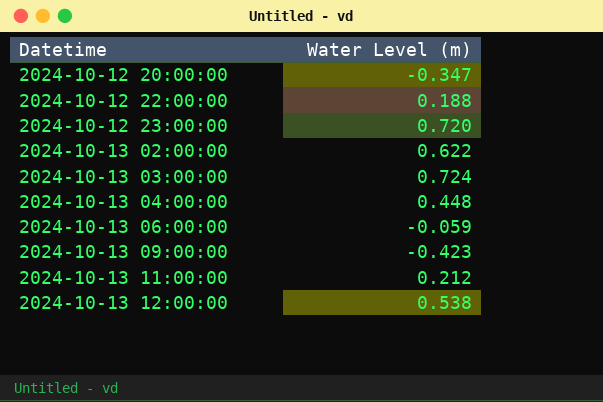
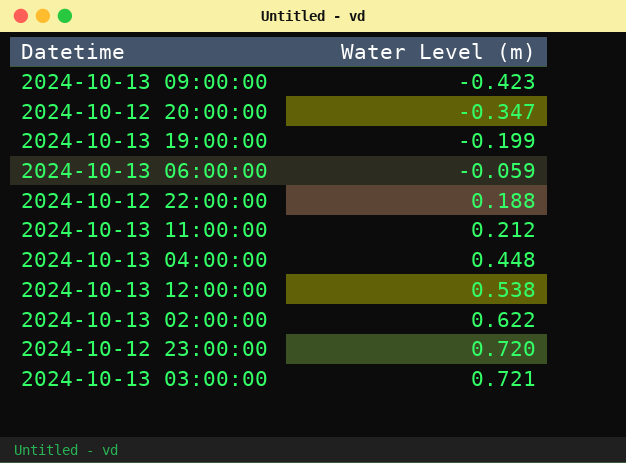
row order: Datetime ascending -> Water Level (m) ascending
row 2024-10-13 19:00:00: none -> -0.199
2024-10-13 03:00:00 | Water Level (m): 0.724 -> 0.721

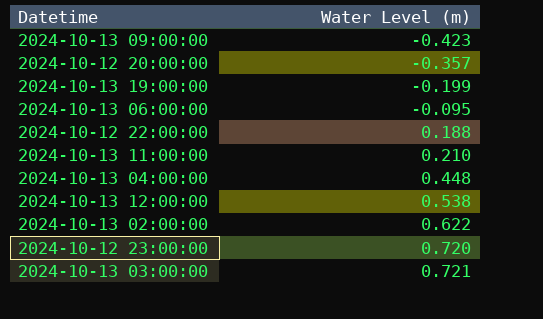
2024-10-12 20:00:00 | Water Level (m): -0.347 -> -0.357
2024-10-13 06:00:00 | Water Level (m): -0.059 -> -0.095
2024-10-13 11:00:00 | Water Level (m): 0.212 -> 0.210

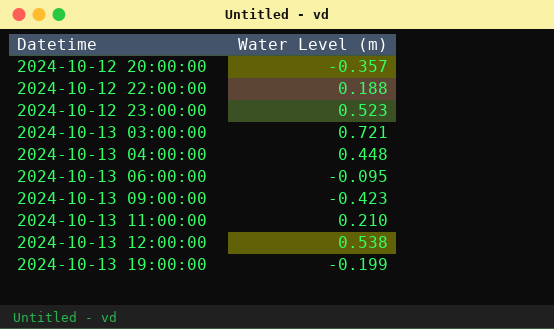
row order: Water Level (m) ascending -> Datetime ascending
row 2024-10-13 02:00:00: 0.622 -> none
2024-10-12 23:00:00 | Water Level (m): 0.720 -> 0.523

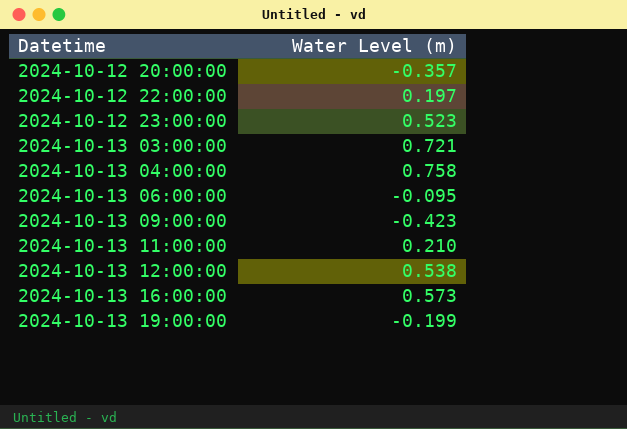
2024-10-12 22:00:00 | Water Level (m): 0.188 -> 0.197
2024-10-13 04:00:00 | Water Level (m): 0.448 -> 0.758
row 2024-10-13 16:00:00: none -> 0.573

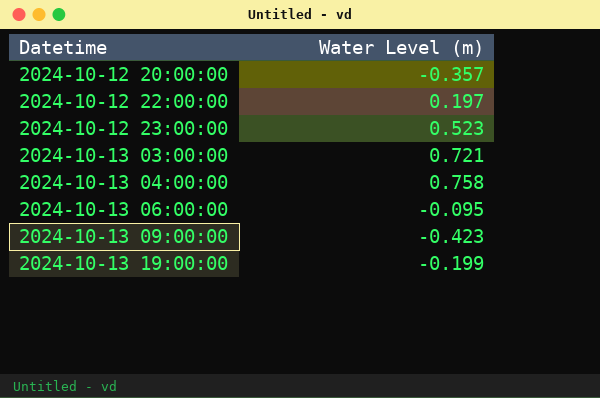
row 2024-10-13 11:00:00: 0.210 -> none
row 2024-10-13 12:00:00: 0.538 -> none
row 2024-10-13 16:00:00: 0.573 -> none

